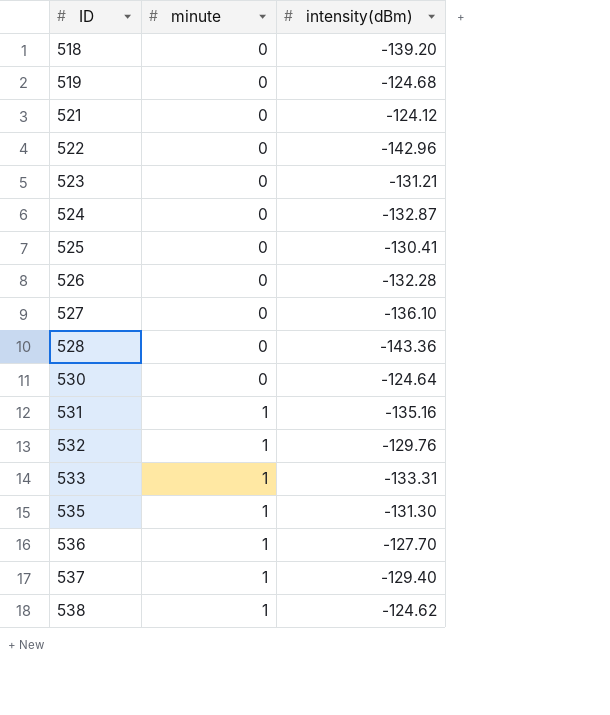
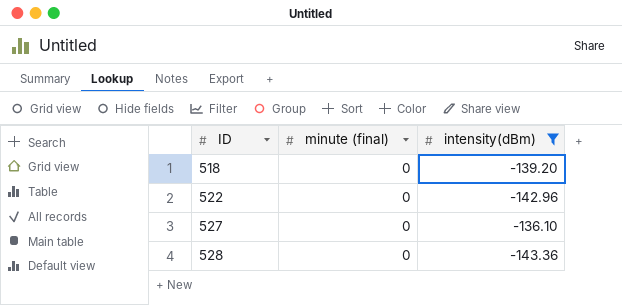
filter: none -> intensity(dBm) <= -136.10
column name: minute -> minute (final)

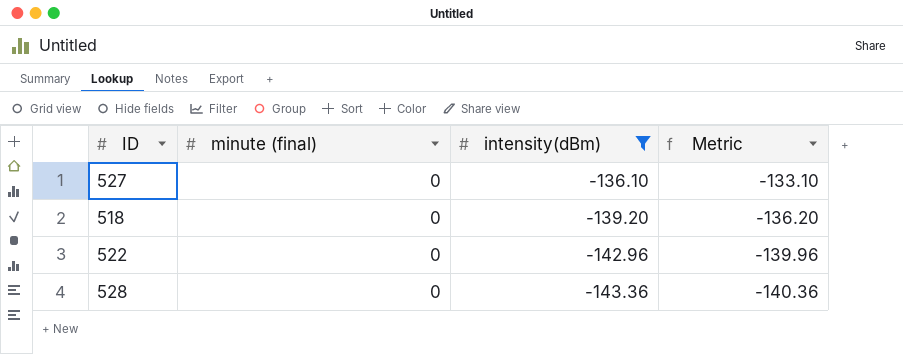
row order: ID ascending -> intensity(dBm) descending
column Metric | formula: none -> [intensity(dBm)] + 3

